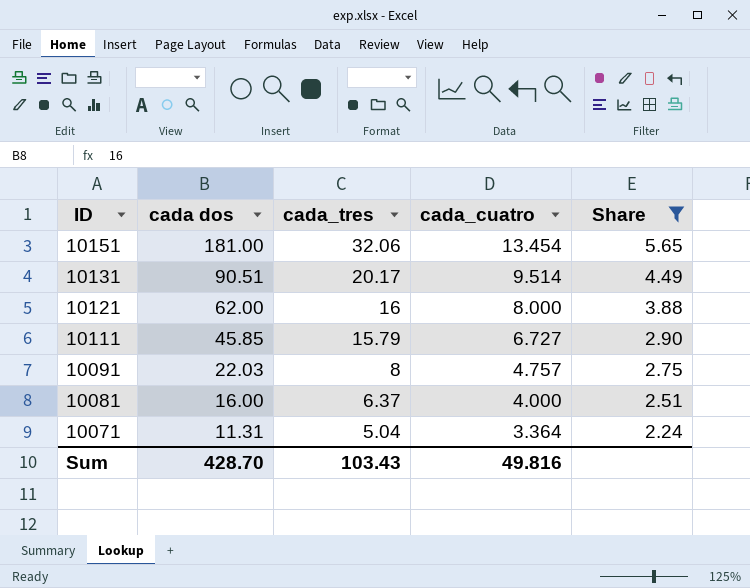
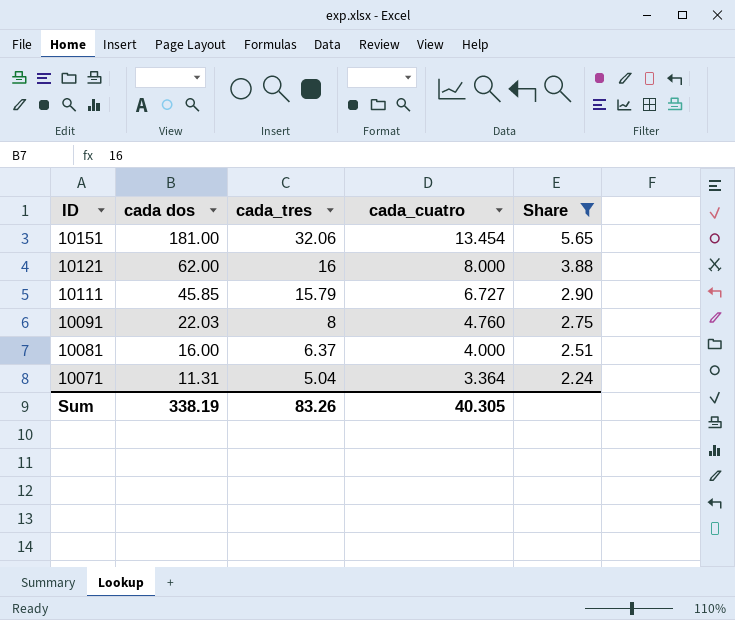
row 10131: 90.51 | 20.17 | 9.514 | 4.49 -> none
10091 | cada_cuatro: 4.757 -> 4.760
Sum | cada dos: 428.70 -> 338.19
Sum | cada_tres: 103.43 -> 83.26
Sum | cada_cuatro: 49.816 -> 40.305

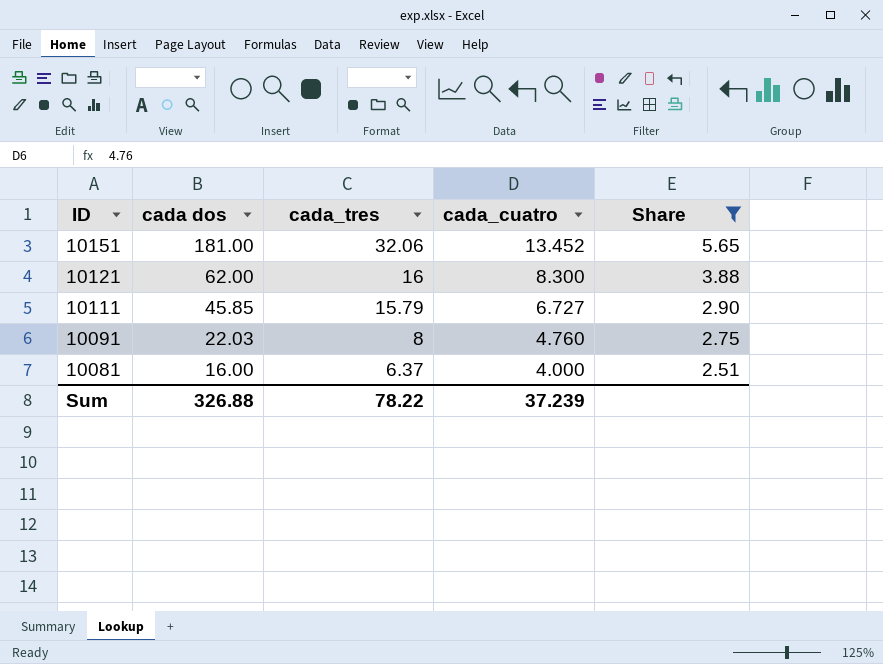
row 10071: 11.31 | 5.04 | 3.364 | 2.24 -> none
10151 | cada_cuatro: 13.454 -> 13.452
10121 | cada_cuatro: 8.000 -> 8.300
Sum | cada dos: 338.19 -> 326.88
Sum | cada_tres: 83.26 -> 78.22
Sum | cada_cuatro: 40.305 -> 37.239

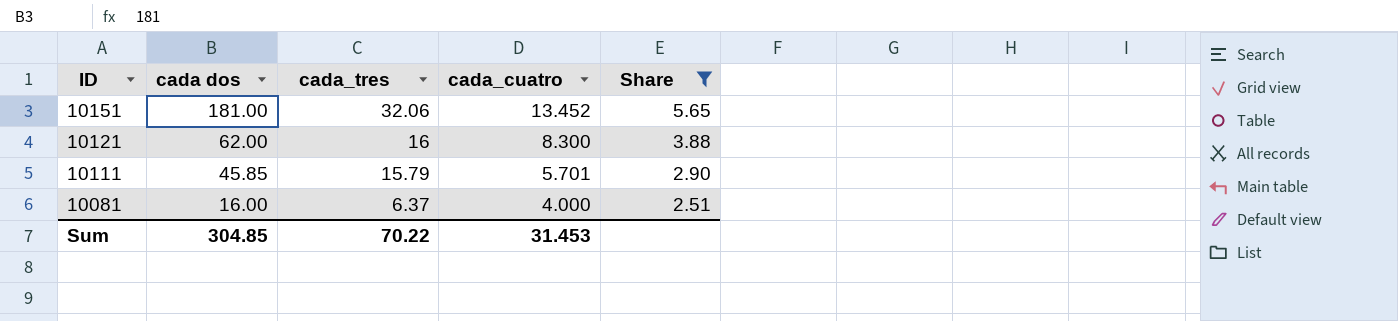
row 10091: 22.03 | 8 | 4.760 | 2.75 -> none
10111 | cada_cuatro: 6.727 -> 5.701
Sum | cada dos: 326.88 -> 304.85
Sum | cada_tres: 78.22 -> 70.22
Sum | cada_cuatro: 37.239 -> 31.453

